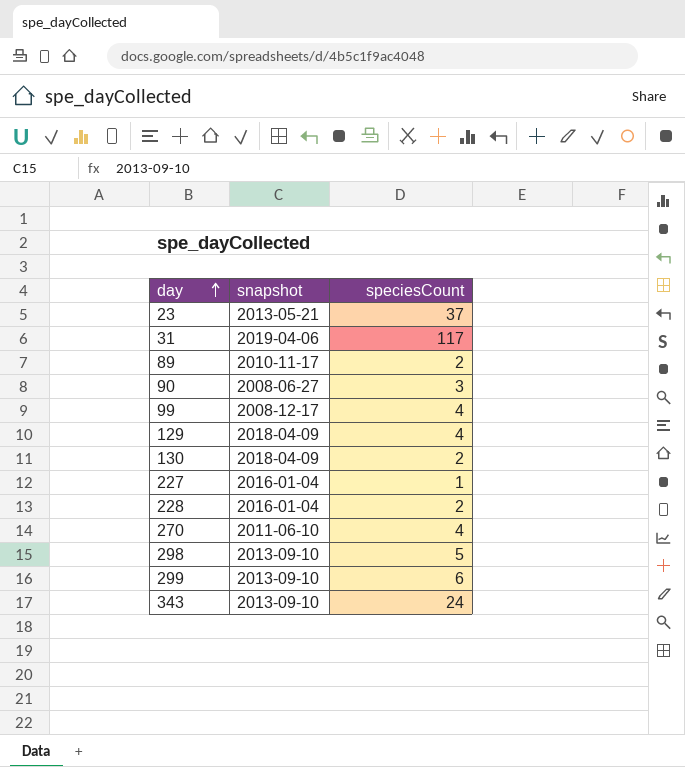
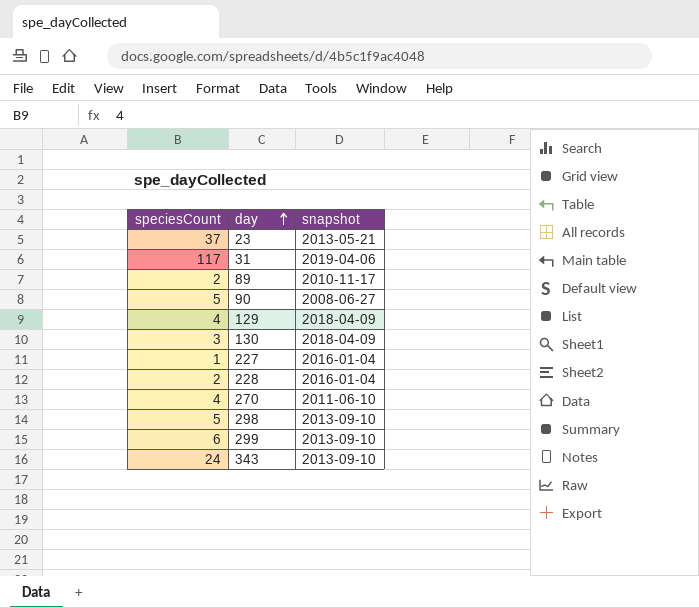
column speciesCount | position: 3 -> 1
row 99: 2008-12-17 | 4 -> none
90 | speciesCount: 3 -> 5
130 | speciesCount: 2 -> 3

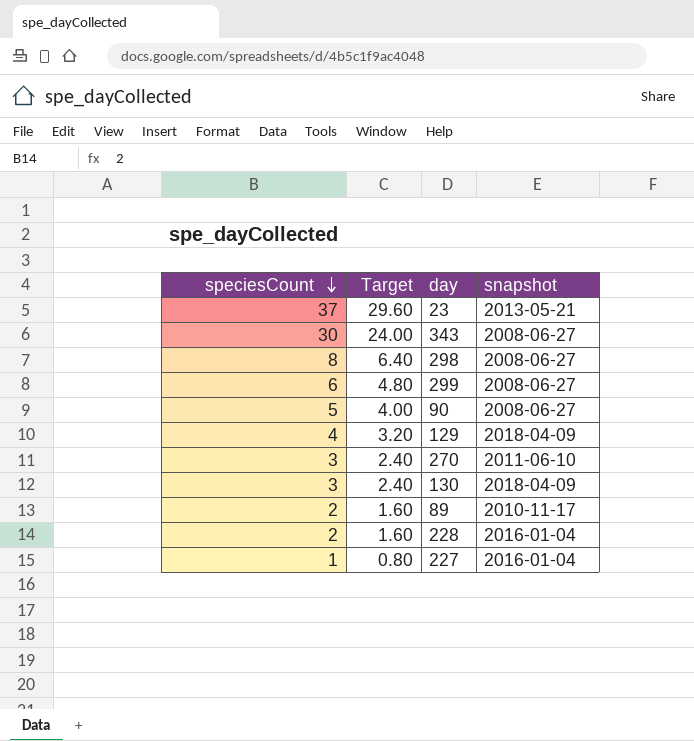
row order: day ascending -> speciesCount descending
column Target | formula: none -> [speciesCount] * 0.8
row 31: 117 | 2019-04-06 -> none
343 | speciesCount: 24 -> 30
343 | snapshot: 2013-09-10 -> 2008-06-27
298 | speciesCount: 5 -> 8
298 | snapshot: 2013-09-10 -> 2008-06-27
299 | snapshot: 2013-09-10 -> 2008-06-27
270 | speciesCount: 4 -> 3

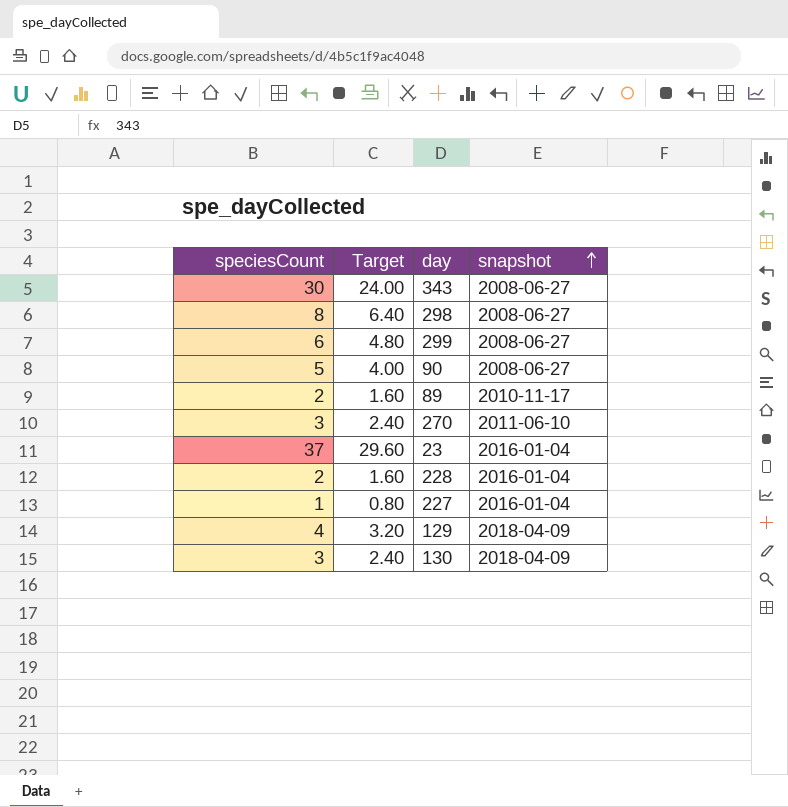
row order: speciesCount descending -> snapshot ascending
23 | snapshot: 2013-05-21 -> 2016-01-04

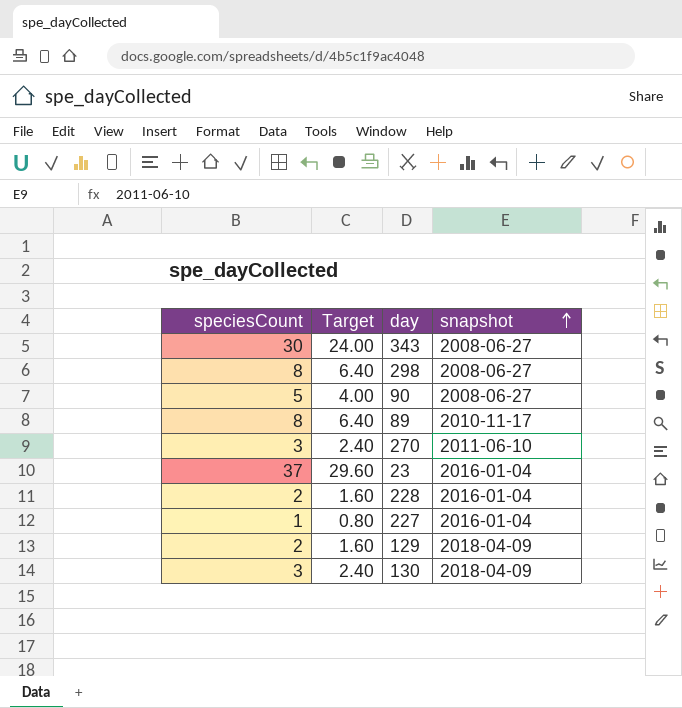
row 299: 6 | 4.80 | 2008-06-27 -> none
89 | speciesCount: 2 -> 8
89 | Target: 1.60 -> 6.40
129 | speciesCount: 4 -> 2
129 | Target: 3.20 -> 1.60

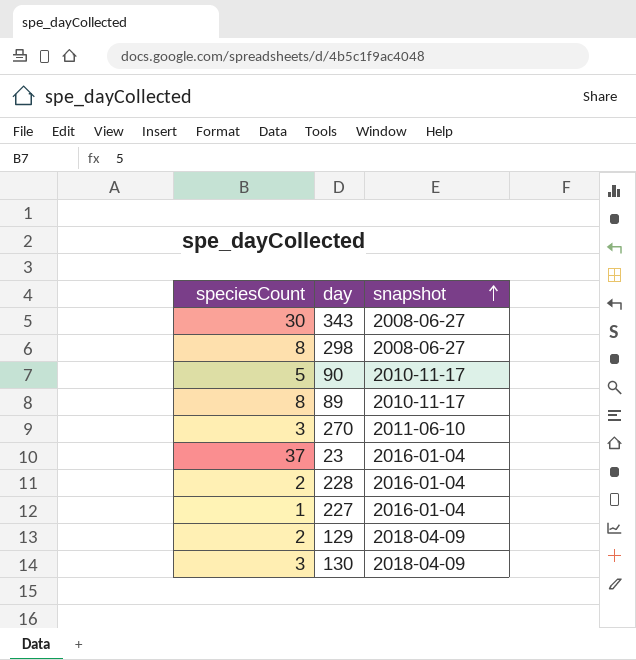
column Target | formula: [speciesCount] * 0.8 -> none
90 | snapshot: 2008-06-27 -> 2010-11-17

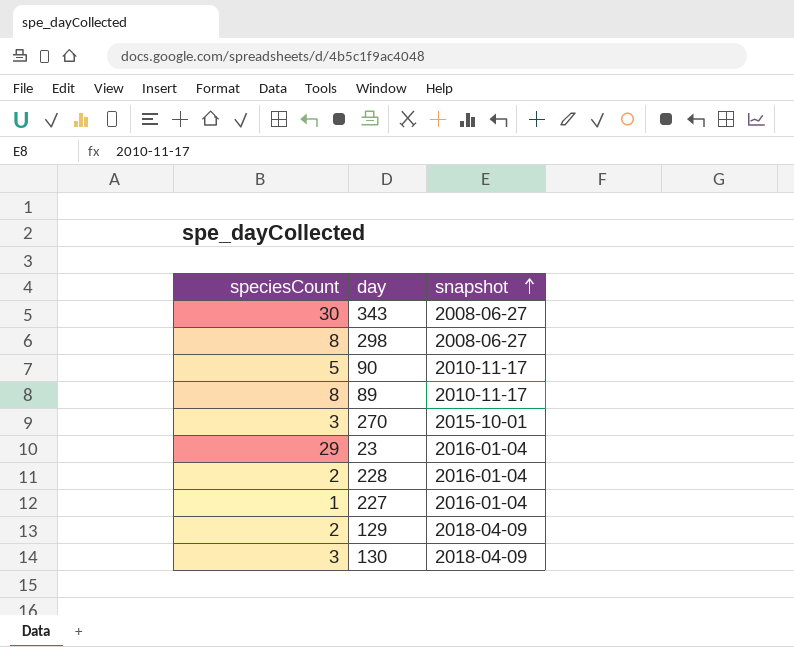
270 | snapshot: 2011-06-10 -> 2015-10-01
23 | speciesCount: 37 -> 29

